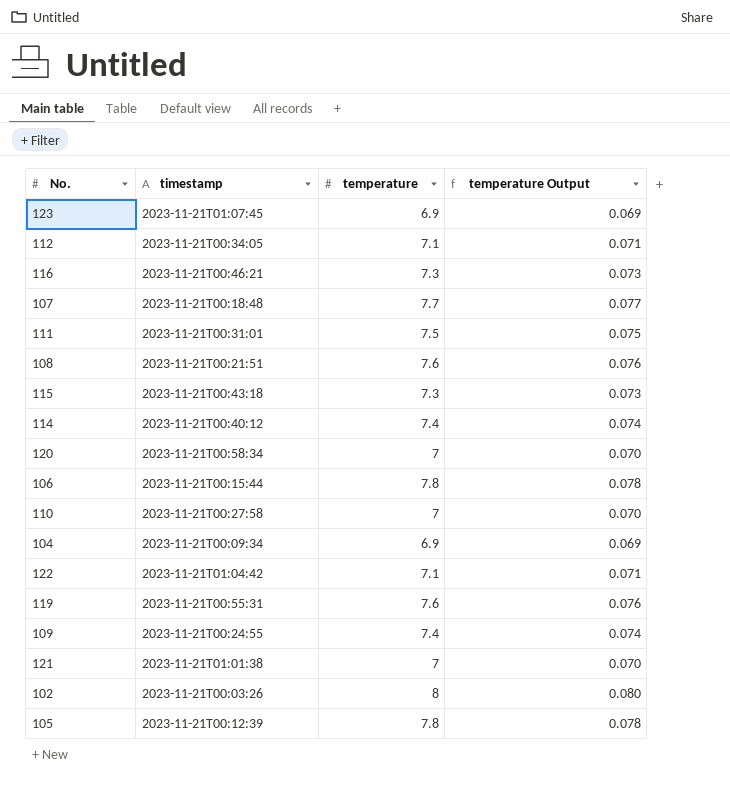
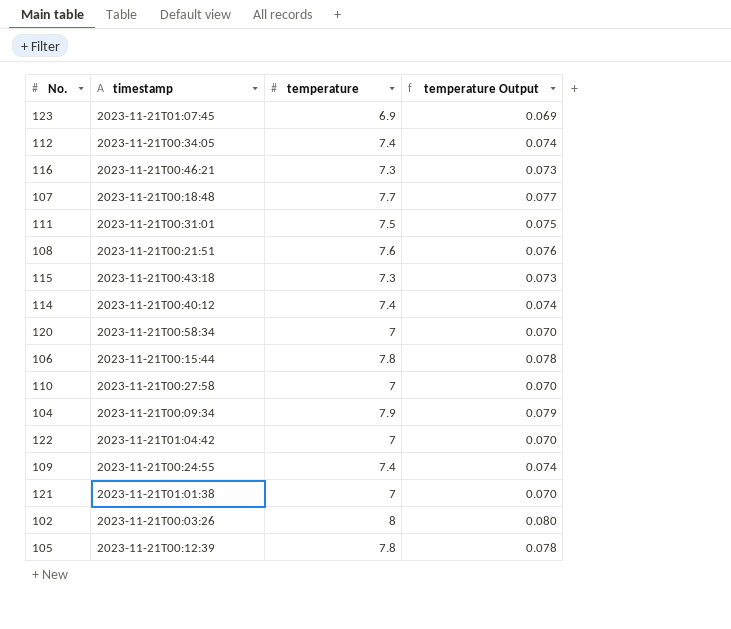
row 119: 2023-11-21T00:55:31 | 7.6 | 0.076 -> none
112 | temperature: 7.1 -> 7.4
112 | temperature Output: 0.071 -> 0.074
104 | temperature: 6.9 -> 7.9
104 | temperature Output: 0.069 -> 0.079
122 | temperature: 7.1 -> 7
122 | temperature Output: 0.071 -> 0.070

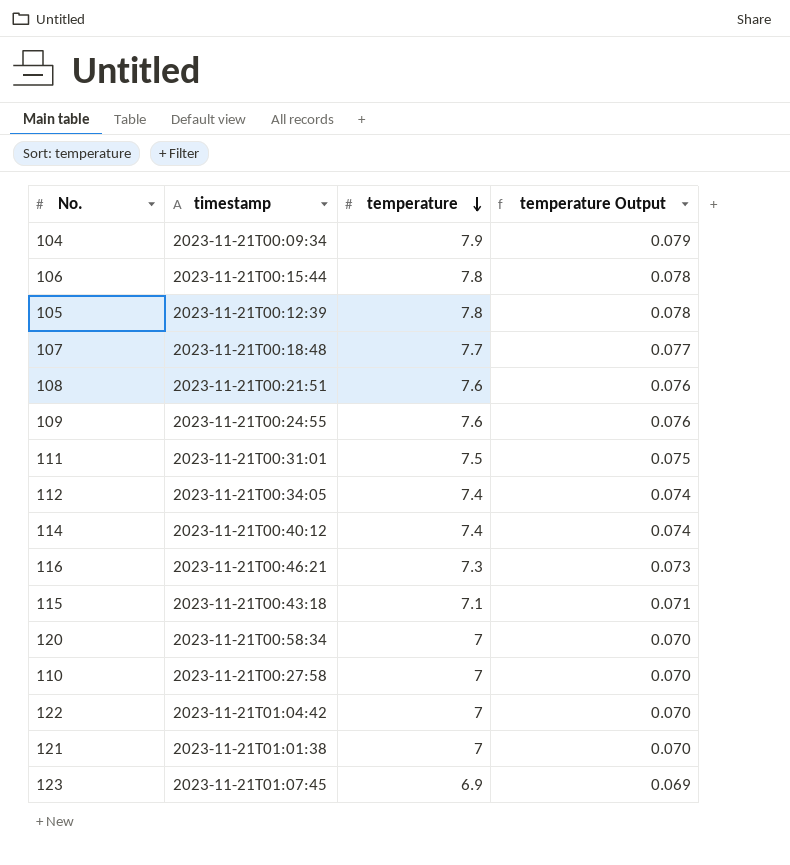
row order: none -> temperature descending
row 102: 2023-11-21T00:03:26 | 8 | 0.080 -> none
109 | temperature: 7.4 -> 7.6
109 | temperature Output: 0.074 -> 0.076
115 | temperature: 7.3 -> 7.1
115 | temperature Output: 0.073 -> 0.071

